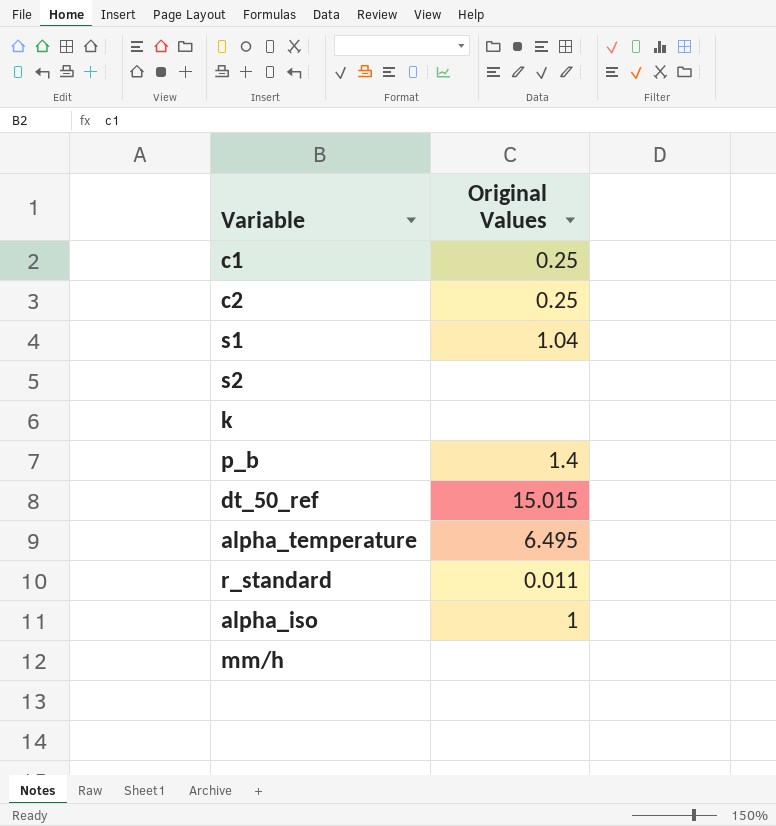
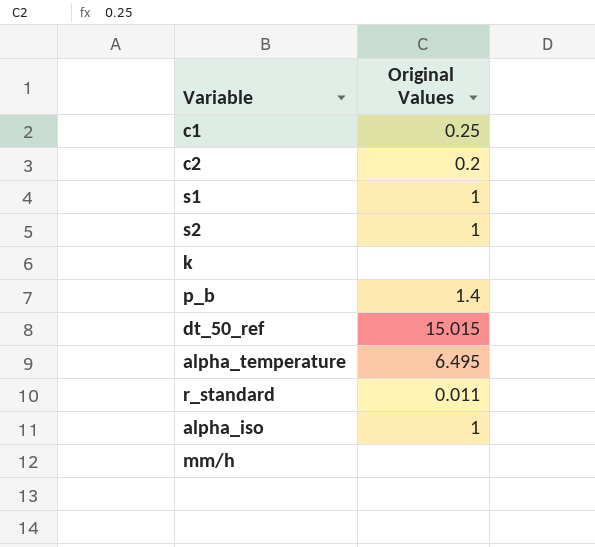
c2 | Original Values: 0.25 -> 0.2
s1 | Original Values: 1.04 -> 1
s2 | Original Values: none -> 1

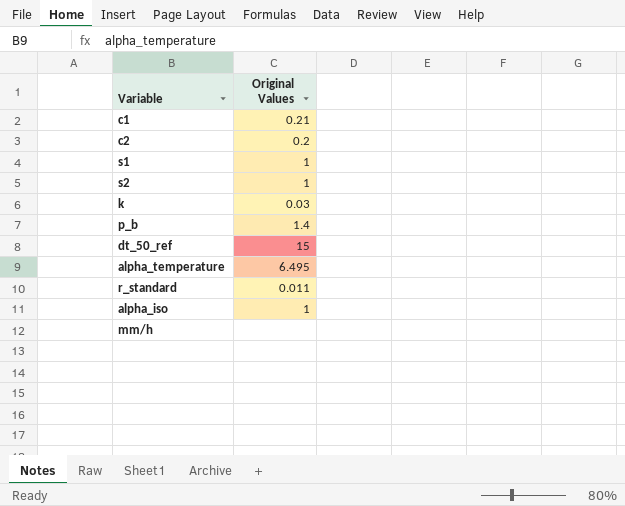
c1 | Original Values: 0.25 -> 0.21
k | Original Values: none -> 0.03
dt_50_ref | Original Values: 15.015 -> 15

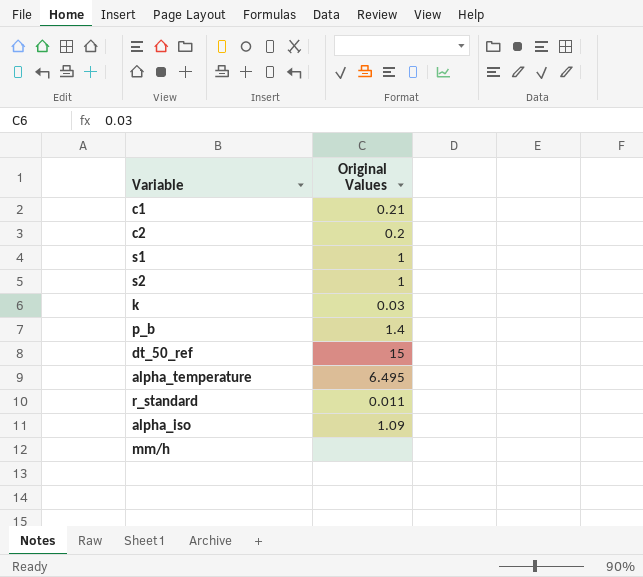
alpha_iso | Original Values: 1 -> 1.09

